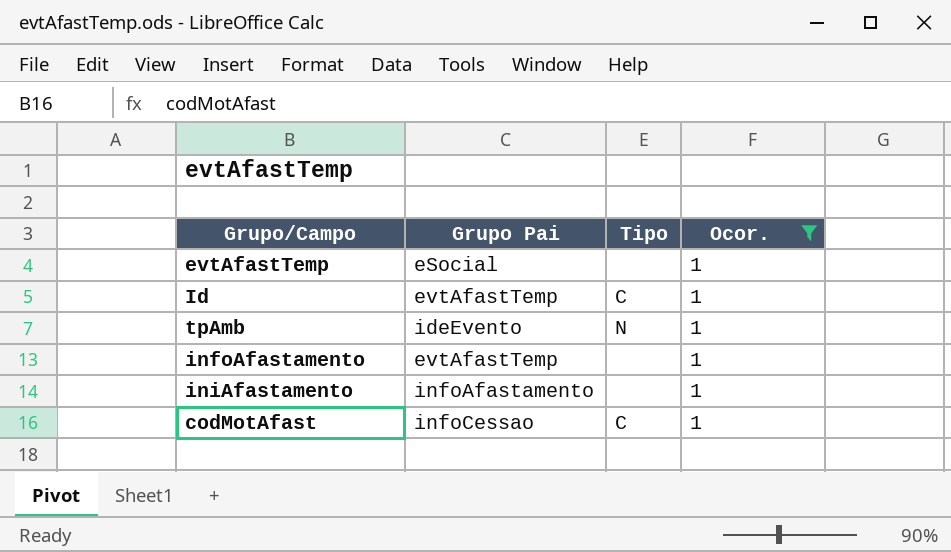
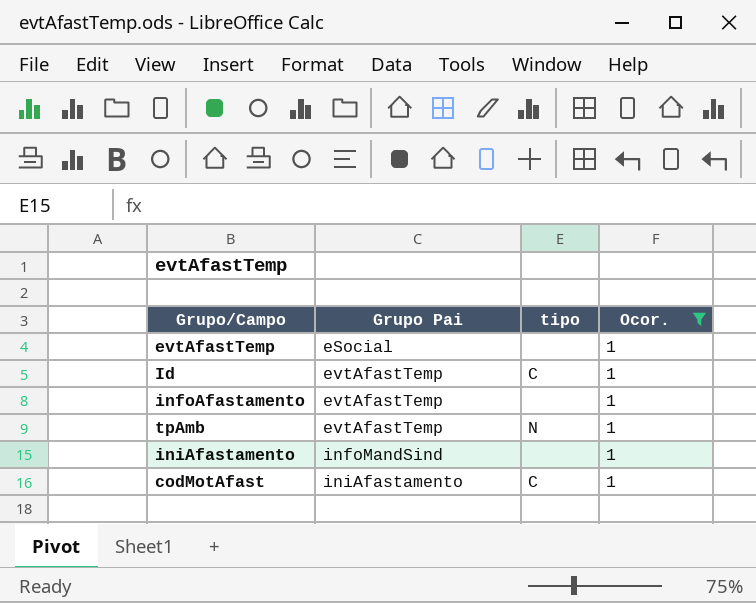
row order: none -> Grupo Pai ascending
column name: Tipo -> tipo
tpAmb | Grupo Pai: ideEvento -> evtAfastTemp
iniAfastamento | Grupo Pai: infoAfastamento -> infoMandSind
codMotAfast | Grupo Pai: infoCessao -> iniAfastamento

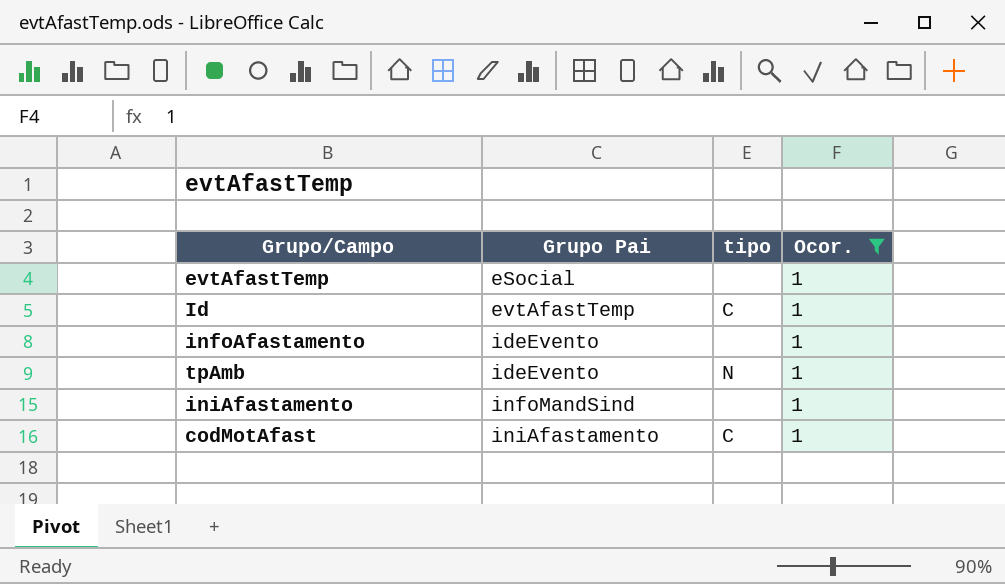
infoAfastamento | Grupo Pai: evtAfastTemp -> ideEvento
tpAmb | Grupo Pai: evtAfastTemp -> ideEvento

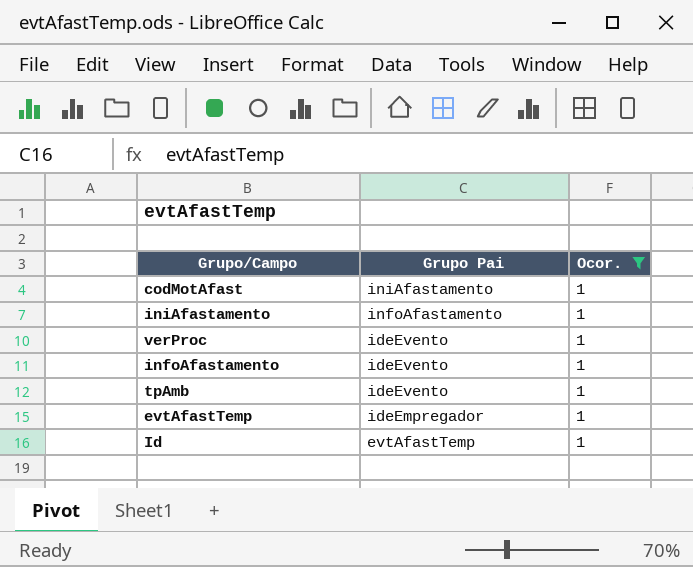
row order: Grupo Pai ascending -> Grupo Pai descending
column tipo | position: 3 -> none
iniAfastamento | Grupo Pai: infoMandSind -> infoAfastamento
row verProc: none -> ideEvento | 1
evtAfastTemp | Grupo Pai: eSocial -> ideEmpregador

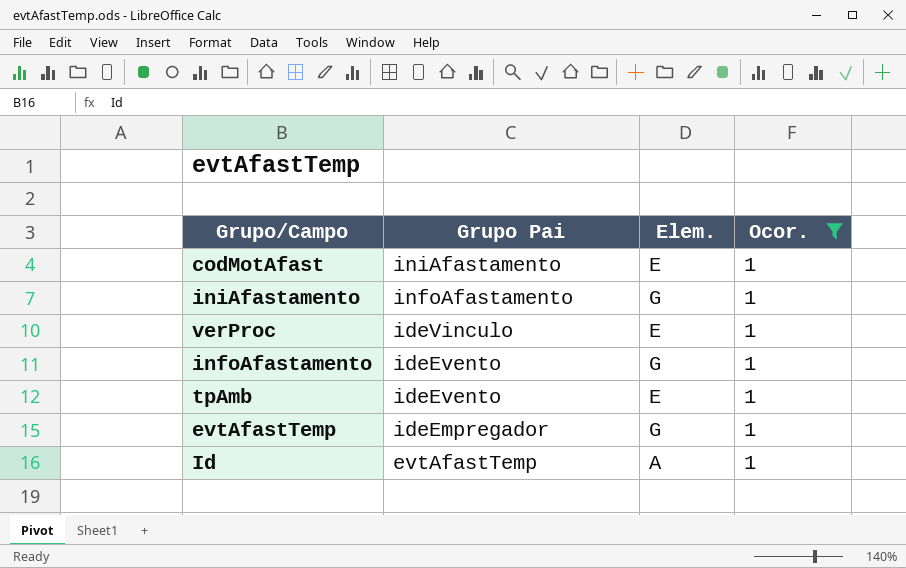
column Elem. | position: none -> 3
verProc | Grupo Pai: ideEvento -> ideVinculo

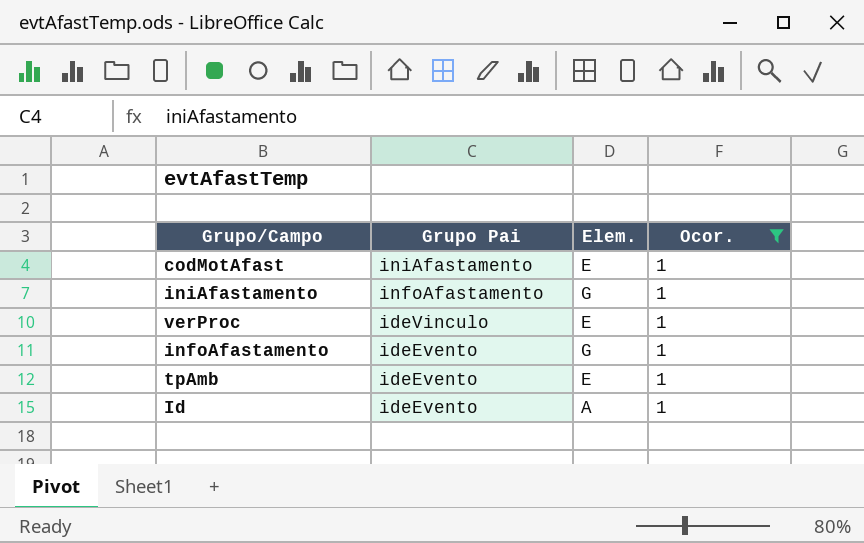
row evtAfastTemp: ideEmpregador | G | 1 -> none
Id | Grupo Pai: evtAfastTemp -> ideEvento

